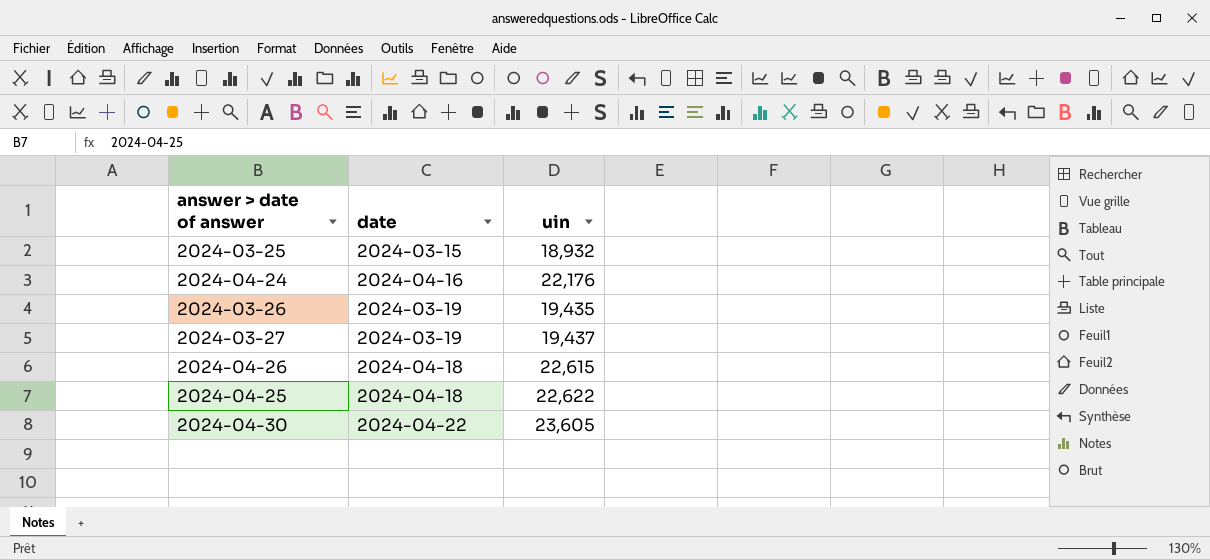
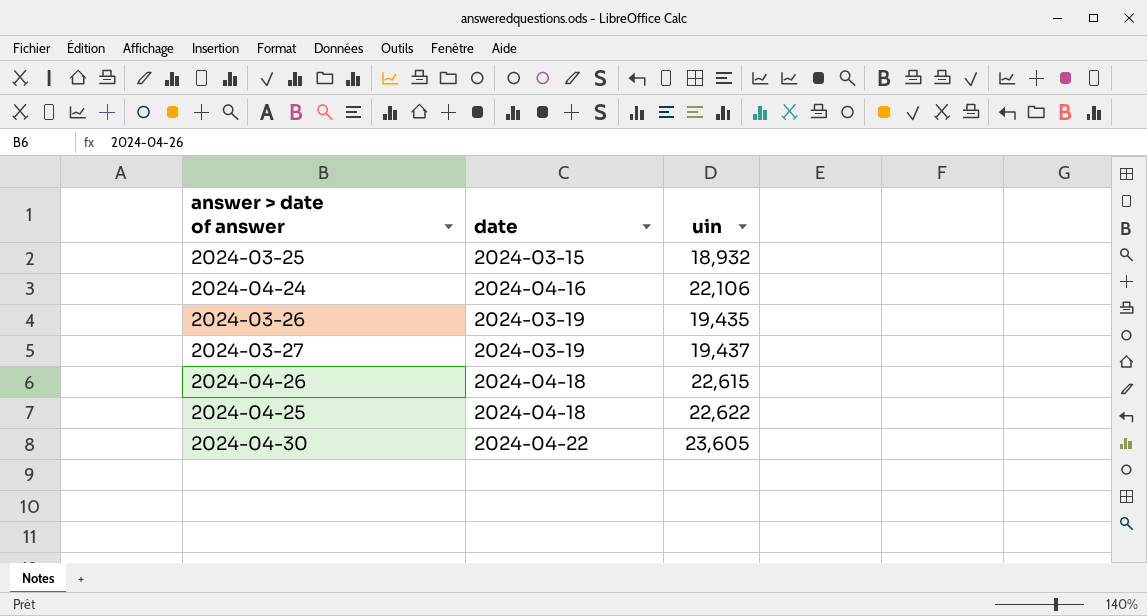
2024-04-24 | uin: 22,176 -> 22,106

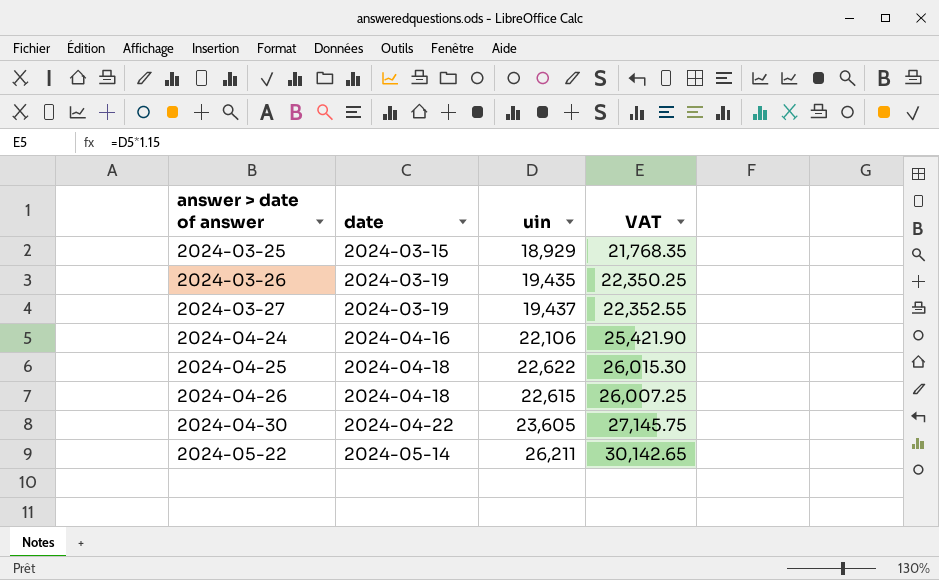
row order: none -> answer > date of answer ascending
column VAT | formula: none -> [uin] * 1.15
2024-03-25 | uin: 18,932 -> 18,929
row 2024-05-22: none -> 2024-05-14 | 26,211 | 30,142.65

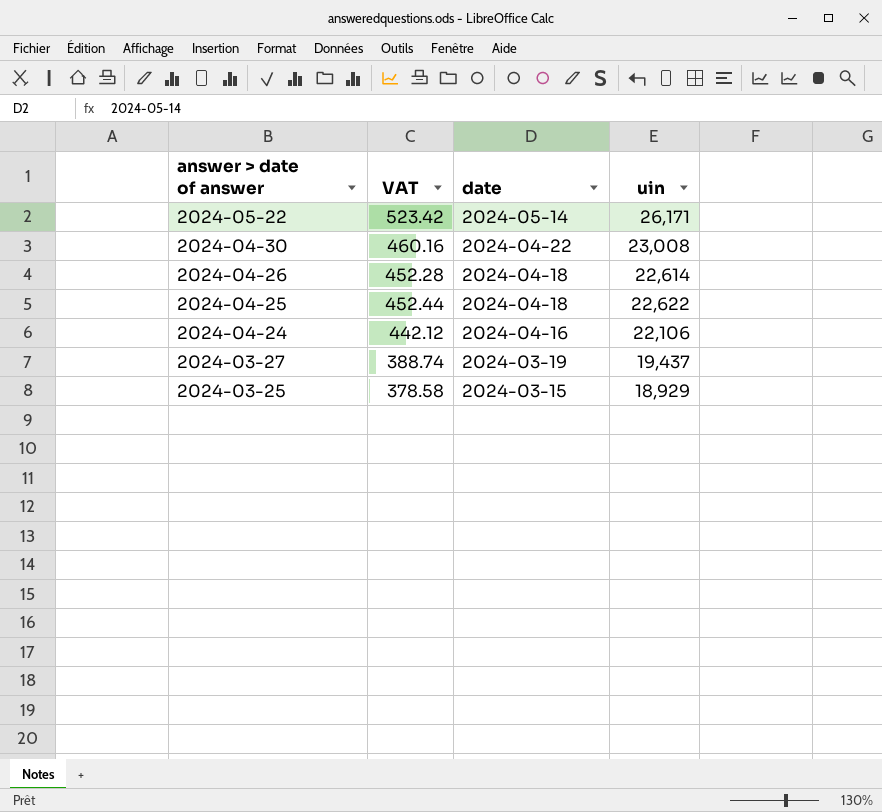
row order: answer > date of answer ascending -> answer > date of answer descending
column VAT | formula: [uin] * 1.15 -> [uin] * 0.02
column VAT | position: 4 -> 2
row 2024-03-26: 2024-03-19 | 19,435 | 22,350.25 -> none
2024-05-22 | uin: 26,211 -> 26,171
2024-04-30 | uin: 23,605 -> 23,008
2024-04-26 | uin: 22,615 -> 22,614

